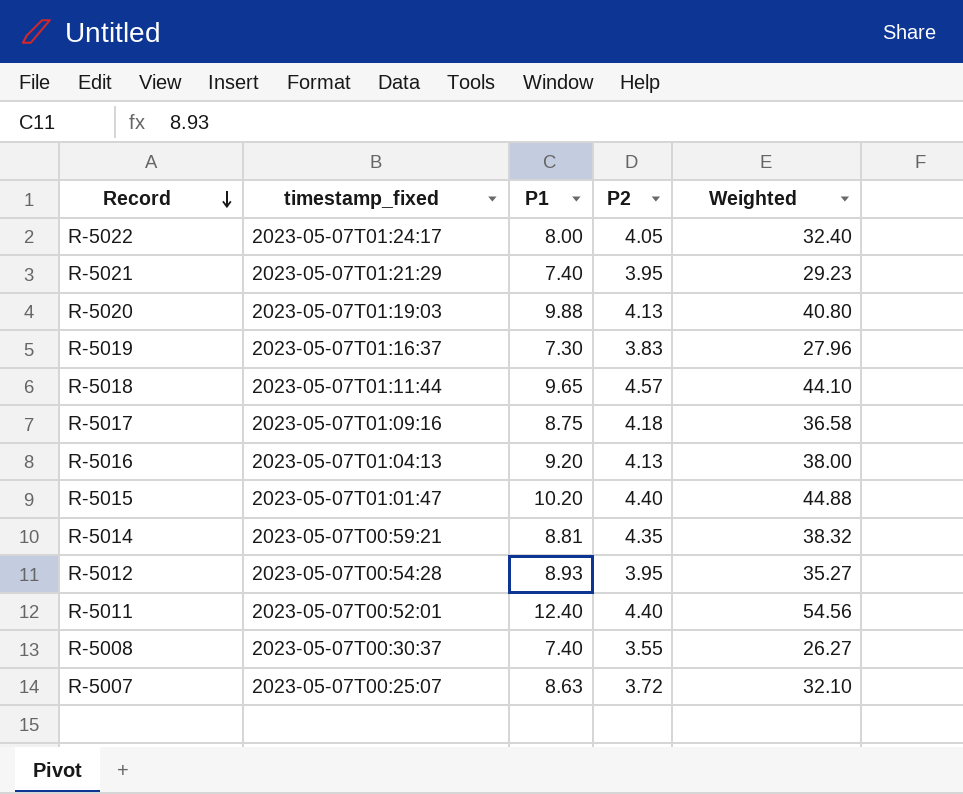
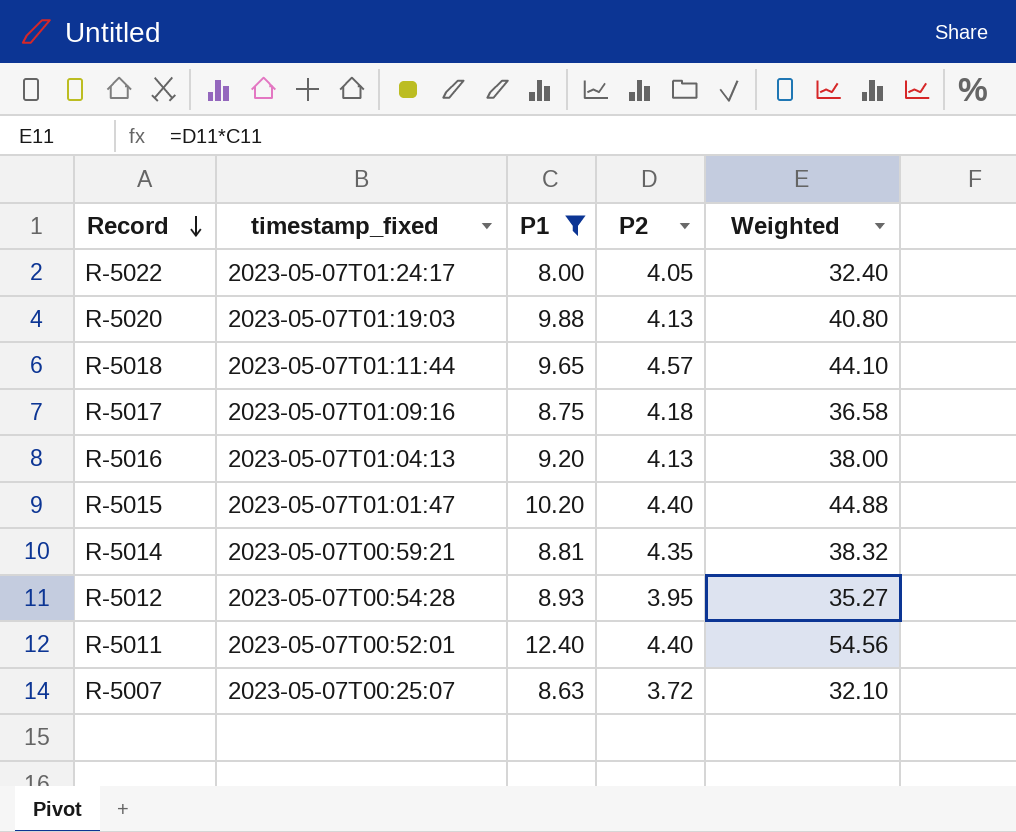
filter: none -> P1 >= 8.00

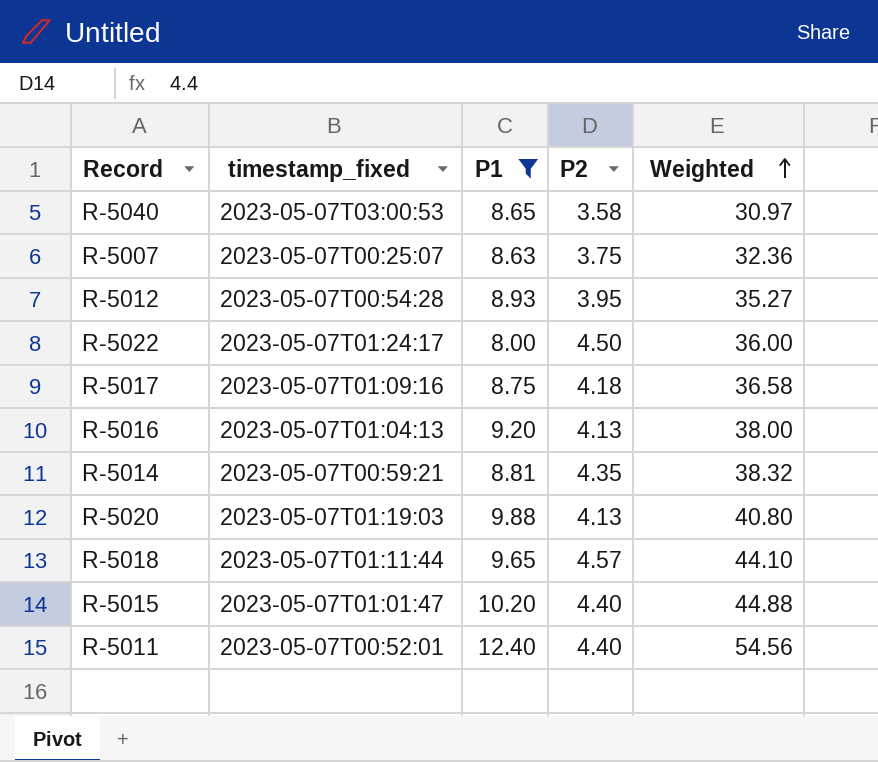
row order: Record descending -> Weighted ascending
row R-5040: none -> 2023-05-07T03:00:53 | 8.65 | 3.58 | 30.97
R-5007 | P2: 3.72 -> 3.75
R-5007 | Weighted: 32.10 -> 32.36
R-5022 | P2: 4.05 -> 4.50
R-5022 | Weighted: 32.40 -> 36.00

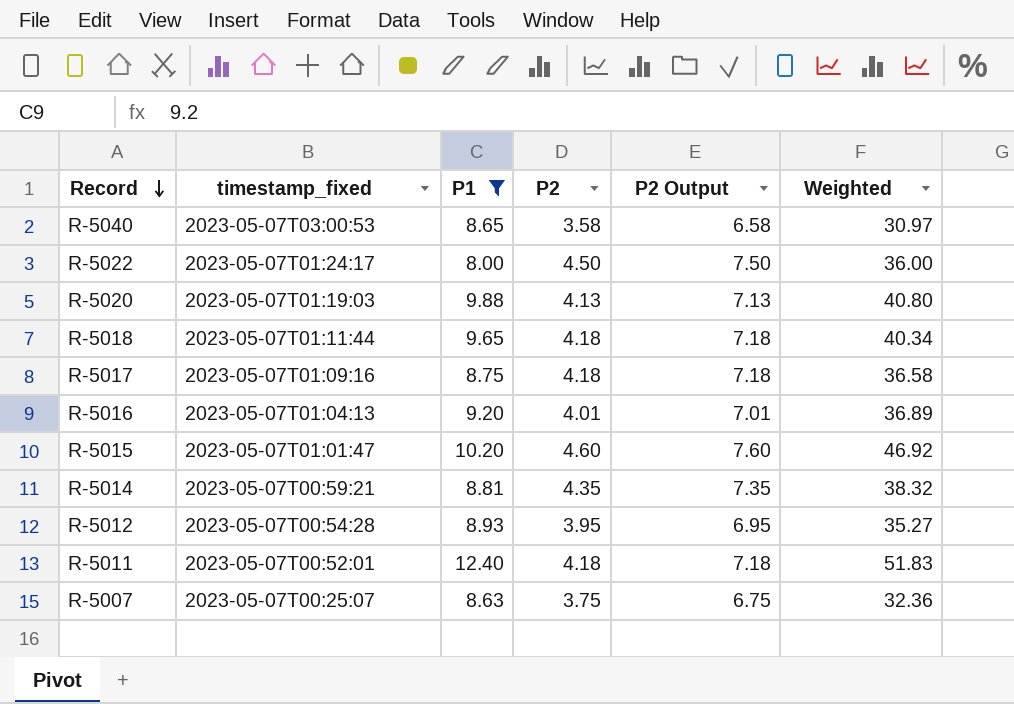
row order: Weighted ascending -> Record descending
column P2 Output | formula: none -> [P2] + 3
R-5018 | P2: 4.57 -> 4.18
R-5018 | Weighted: 44.10 -> 40.34
R-5016 | P2: 4.13 -> 4.01
R-5016 | Weighted: 38.00 -> 36.89
R-5015 | P2: 4.40 -> 4.60
R-5015 | Weighted: 44.88 -> 46.92
R-5011 | P2: 4.40 -> 4.18
R-5011 | Weighted: 54.56 -> 51.83

